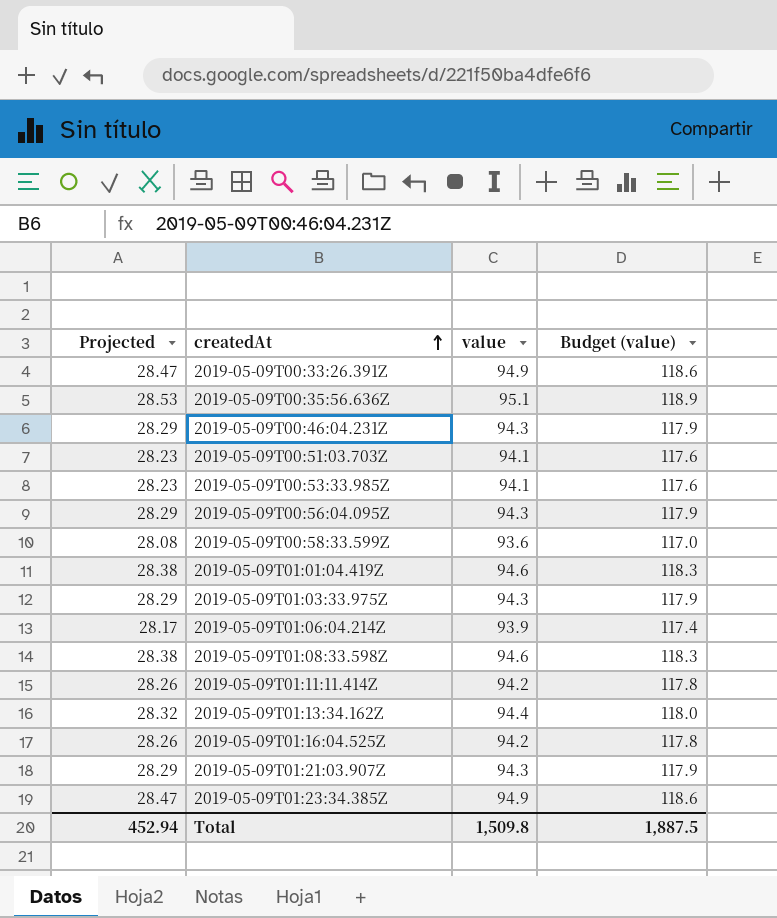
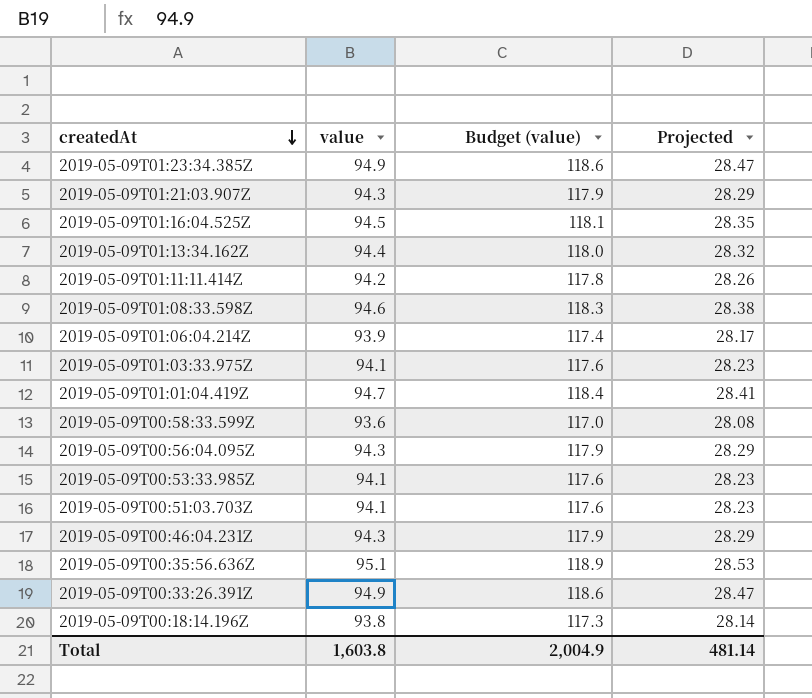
row order: createdAt ascending -> createdAt descending
column Projected | position: 1 -> 4
2019-05-09T01:16:04.525Z | value: 94.2 -> 94.5
2019-05-09T01:16:04.525Z | Budget (value): 117.8 -> 118.1
2019-05-09T01:16:04.525Z | Projected: 28.26 -> 28.35
2019-05-09T01:03:33.975Z | value: 94.3 -> 94.1
2019-05-09T01:03:33.975Z | Budget (value): 117.9 -> 117.6
2019-05-09T01:03:33.975Z | Projected: 28.29 -> 28.23
2019-05-09T01:01:04.419Z | value: 94.6 -> 94.7
2019-05-09T01:01:04.419Z | Budget (value): 118.3 -> 118.4
2019-05-09T01:01:04.419Z | Projected: 28.38 -> 28.41
row 2019-05-09T00:18:14.196Z: none -> 93.8 | 117.3 | 28.14
Total | value: 1,509.8 -> 1,603.8
Total | Budget (value): 1,887.5 -> 2,004.9
Total | Projected: 452.94 -> 481.14

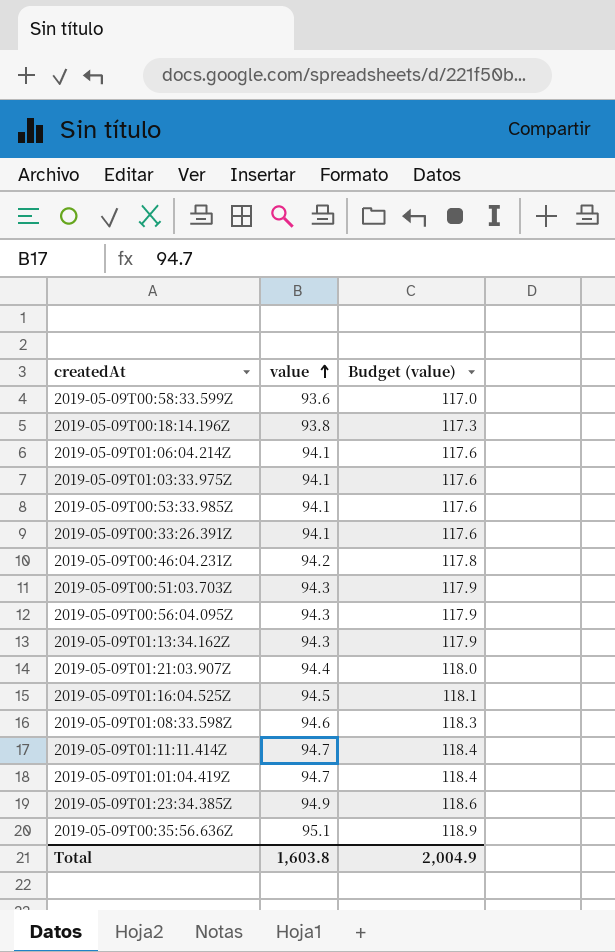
row order: createdAt descending -> value ascending
column Projected | formula: [value] * 0.3 -> none
2019-05-09T01:06:04.214Z | value: 93.9 -> 94.1
2019-05-09T01:06:04.214Z | Budget (value): 117.4 -> 117.6
2019-05-09T00:33:26.391Z | value: 94.9 -> 94.1
2019-05-09T00:33:26.391Z | Budget (value): 118.6 -> 117.6
2019-05-09T00:46:04.231Z | value: 94.3 -> 94.2
2019-05-09T00:46:04.231Z | Budget (value): 117.9 -> 117.8
2019-05-09T00:51:03.703Z | value: 94.1 -> 94.3
2019-05-09T00:51:03.703Z | Budget (value): 117.6 -> 117.9
2019-05-09T01:13:34.162Z | value: 94.4 -> 94.3
2019-05-09T01:13:34.162Z | Budget (value): 118.0 -> 117.9
2019-05-09T01:21:03.907Z | value: 94.3 -> 94.4
2019-05-09T01:21:03.907Z | Budget (value): 117.9 -> 118.0
2019-05-09T01:11:11.414Z | value: 94.2 -> 94.7
2019-05-09T01:11:11.414Z | Budget (value): 117.8 -> 118.4

